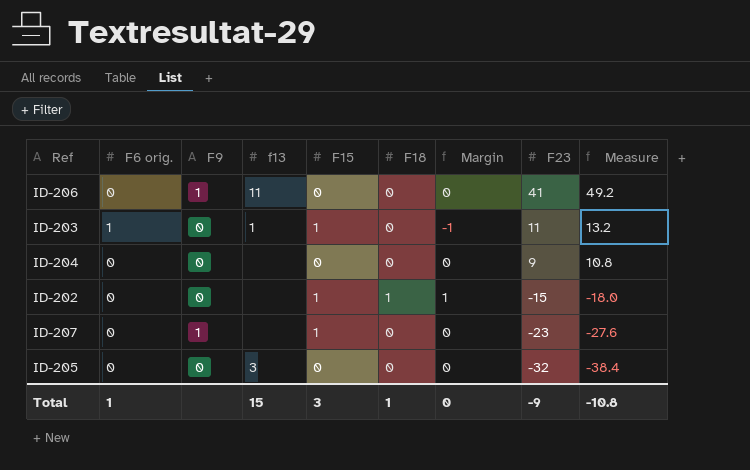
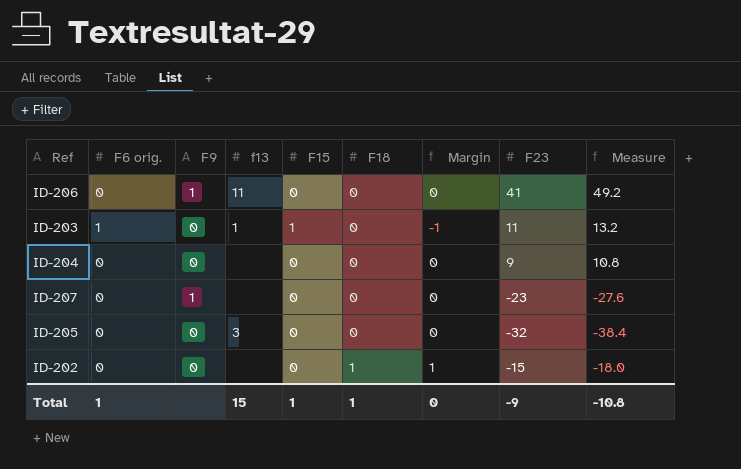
row order: F23 descending -> F18 ascending
ID-207 | F15: 1 -> 0
ID-202 | F15: 1 -> 0
Total | F15: 3 -> 1

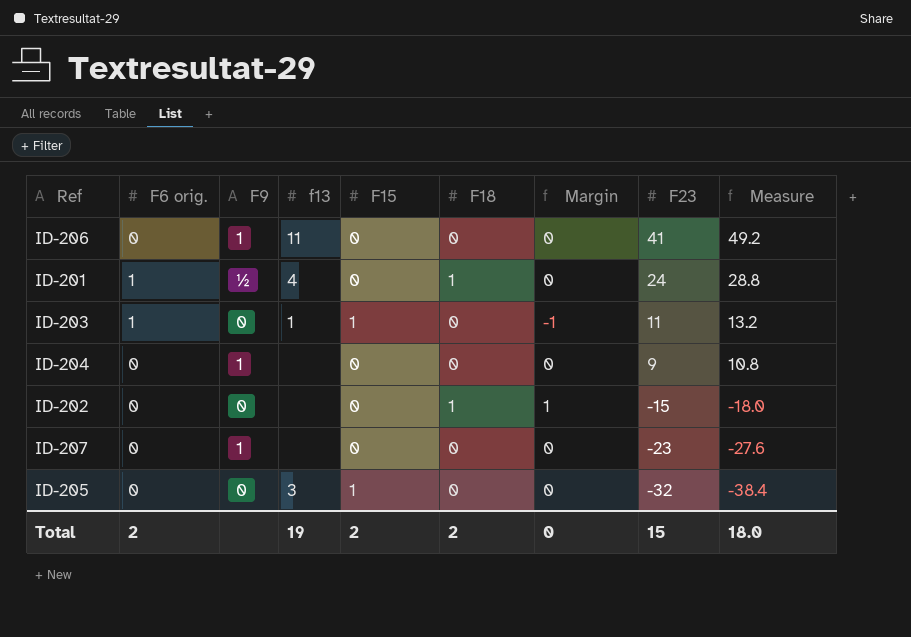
row order: F18 ascending -> F23 descending
row ID-201: none -> 1 | ½ | 4 | 0 | 1 | 0 | 24 | 28.8
ID-204 | F9: 0 -> 1
ID-205 | F15: 0 -> 1
Total | F6 orig.: 1 -> 2
Total | f13: 15 -> 19
Total | F15: 1 -> 2
Total | F18: 1 -> 2
Total | F23: -9 -> 15
Total | Measure: -10.8 -> 18.0

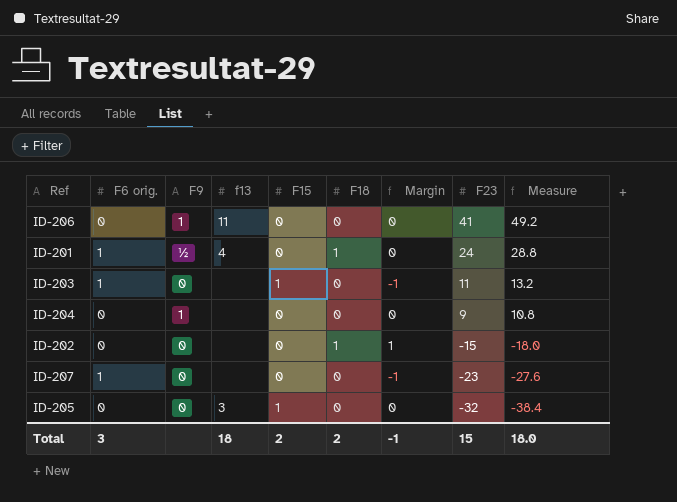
ID-203 | f13: 1 -> none
ID-207 | F6 orig.: 0 -> 1
ID-207 | F9: 1 -> 0
ID-207 | Margin: 0 -> -1
Total | F6 orig.: 2 -> 3
Total | f13: 19 -> 18
Total | Margin: 0 -> -1

